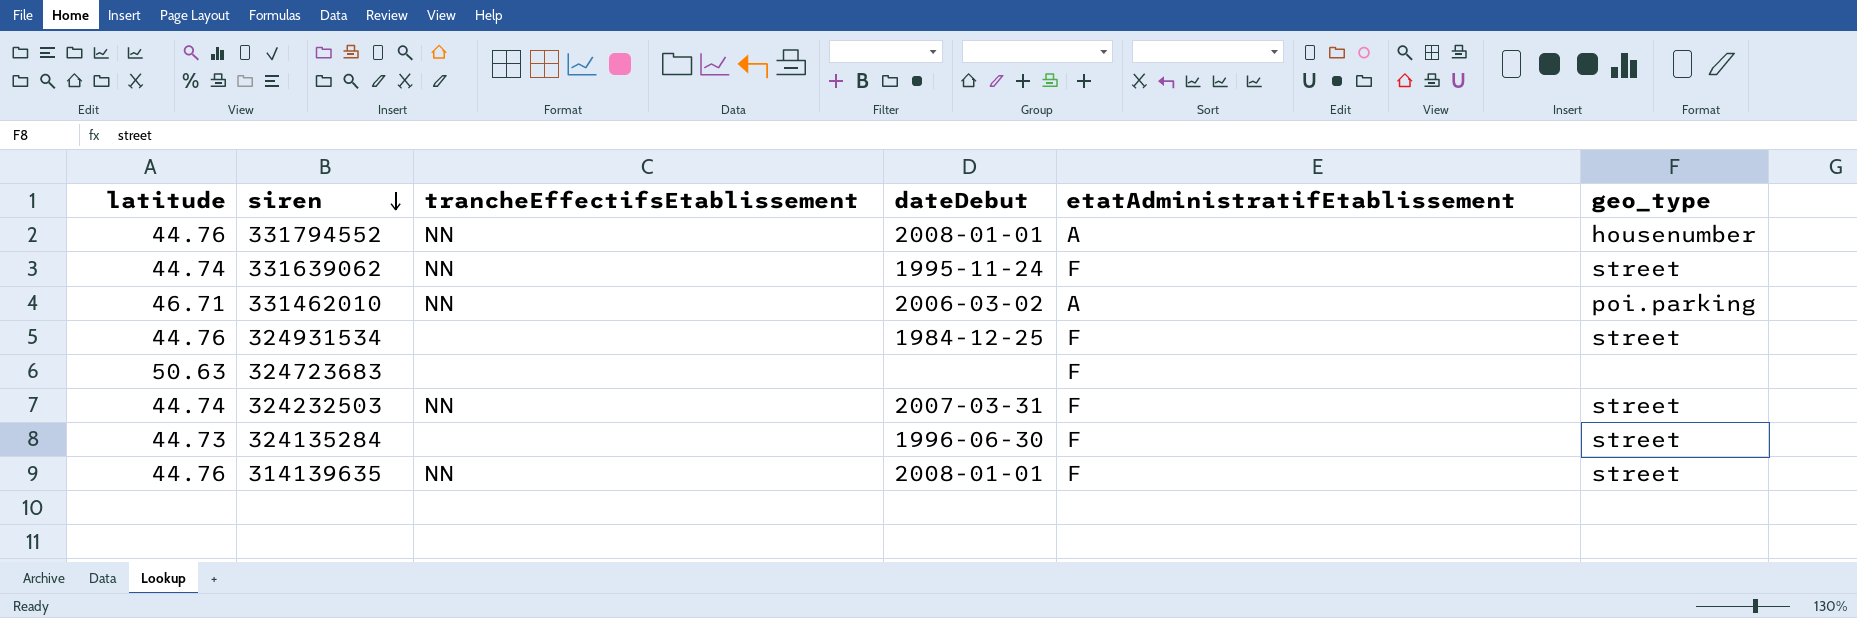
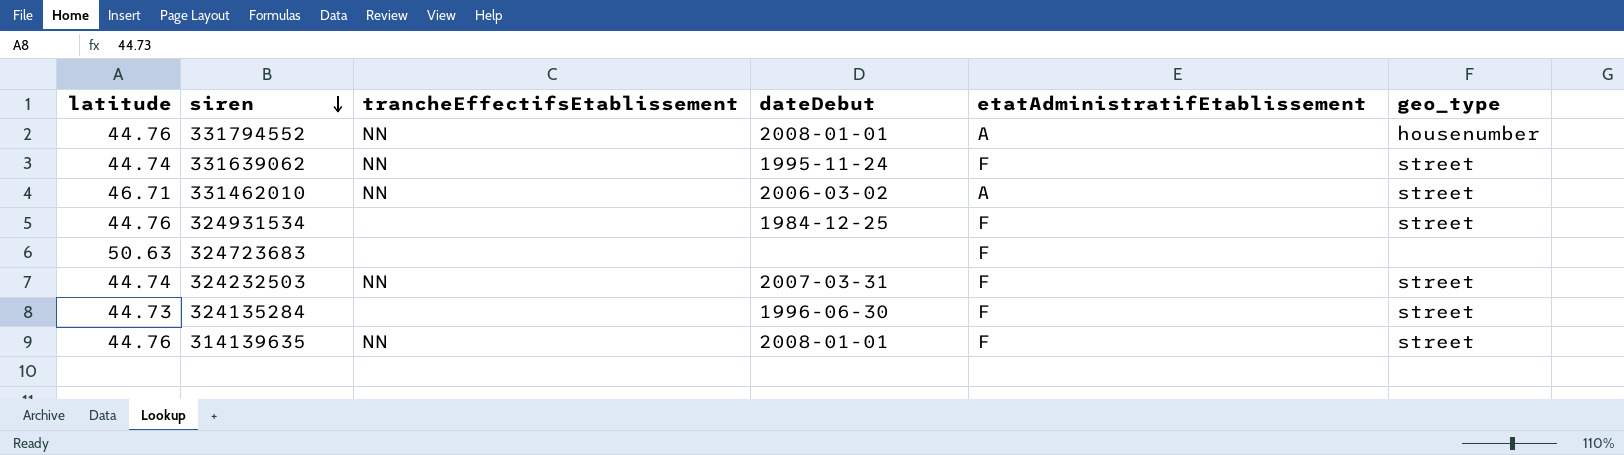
331462010 | geo_type: poi.parking -> street

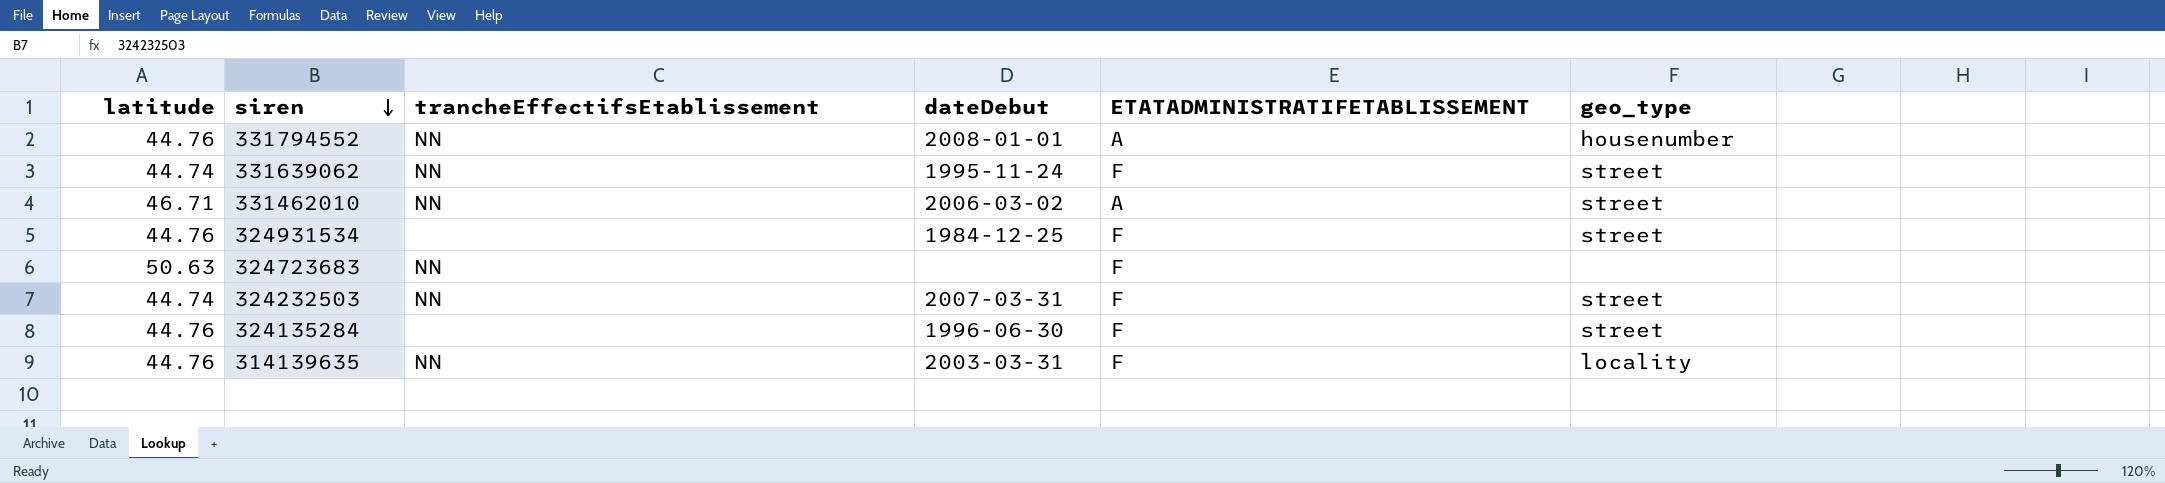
column name: etatAdministratifEtablissement -> ETATADMINISTRATIFETABLISSEMENT
324723683 | trancheEffectifsEtablissement: none -> NN
324135284 | latitude: 44.73 -> 44.76
314139635 | dateDebut: 2008-01-01 -> 2003-03-31
314139635 | geo_type: street -> locality

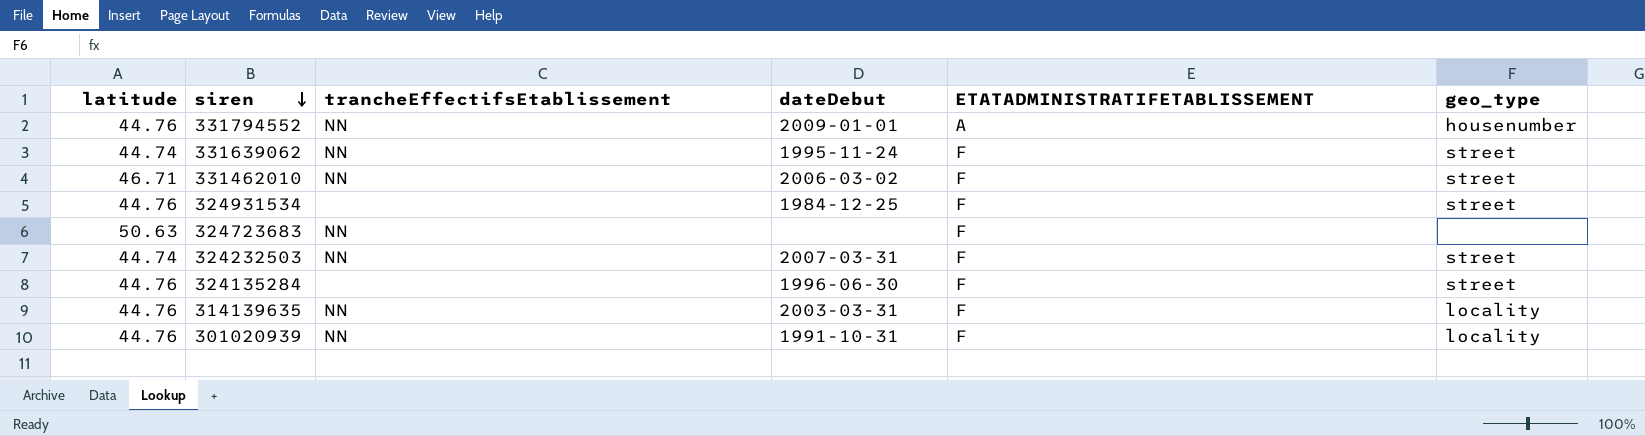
331794552 | dateDebut: 2008-01-01 -> 2009-01-01
331462010 | ETATADMINISTRATIFETABLISSEMENT: A -> F
row 301020939: none -> 44.76 | NN | 1991-10-31 | F | locality

